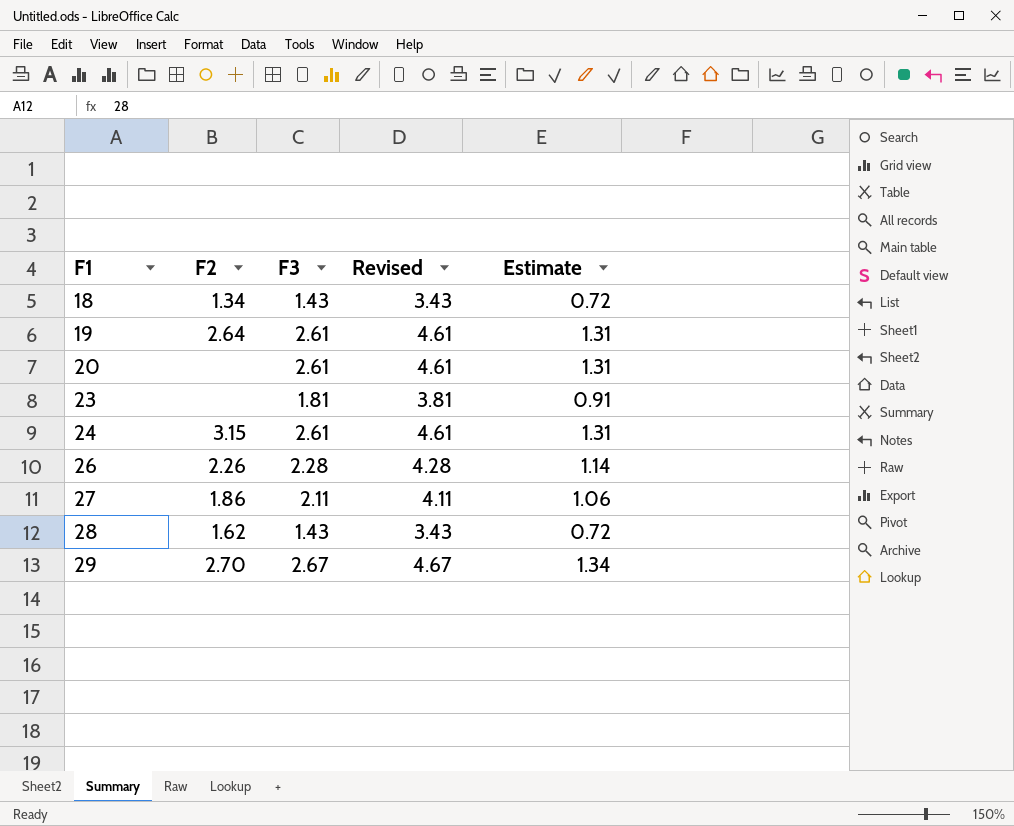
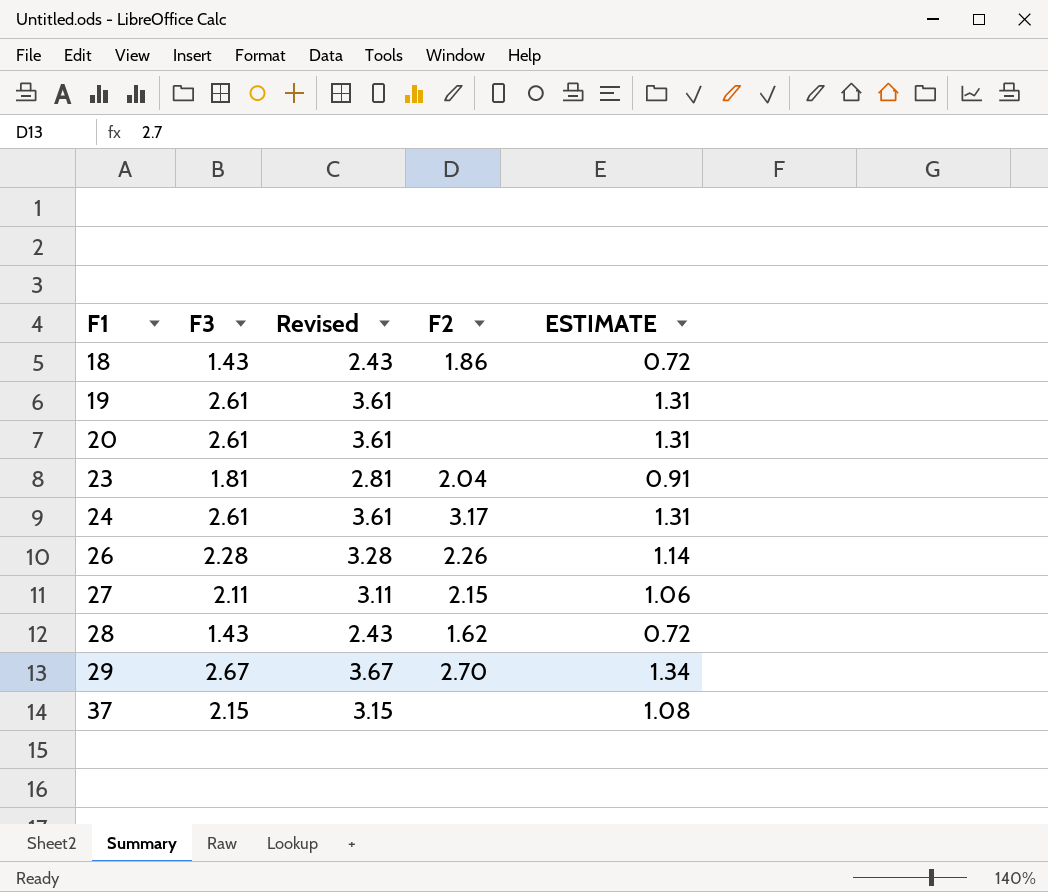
column Revised | formula: [F3] + 2 -> [F3] + 1
column F2 | position: 2 -> 4
column name: Estimate -> ESTIMATE
18 | F2: 1.34 -> 1.86
19 | F2: 2.64 -> none
23 | F2: none -> 2.04
24 | F2: 3.15 -> 3.17
27 | F2: 1.86 -> 2.15
row 37: none -> 2.15 | 3.15 | none | 1.08

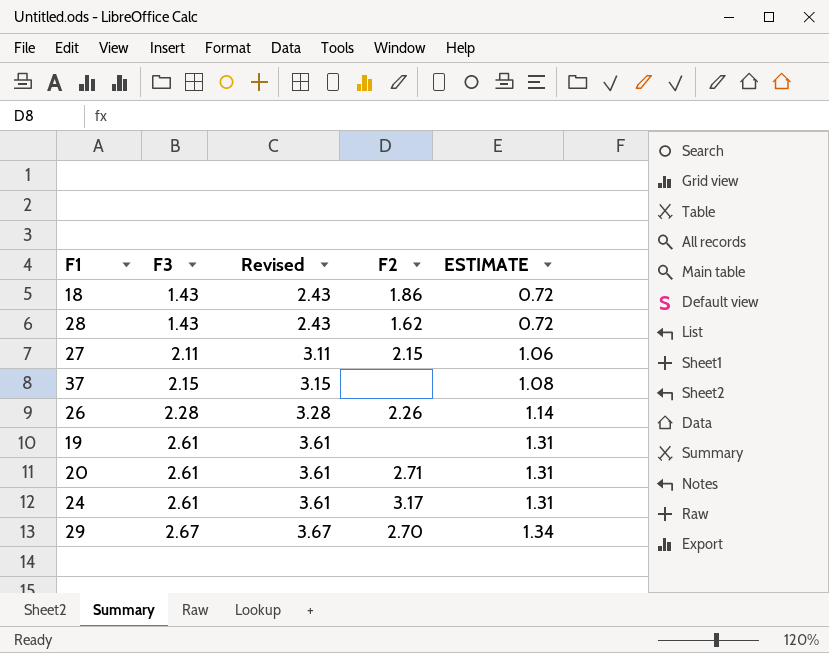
row order: F1 ascending -> F3 ascending
row 23: 1.81 | 2.81 | 2.04 | 0.91 -> none
20 | F2: none -> 2.71

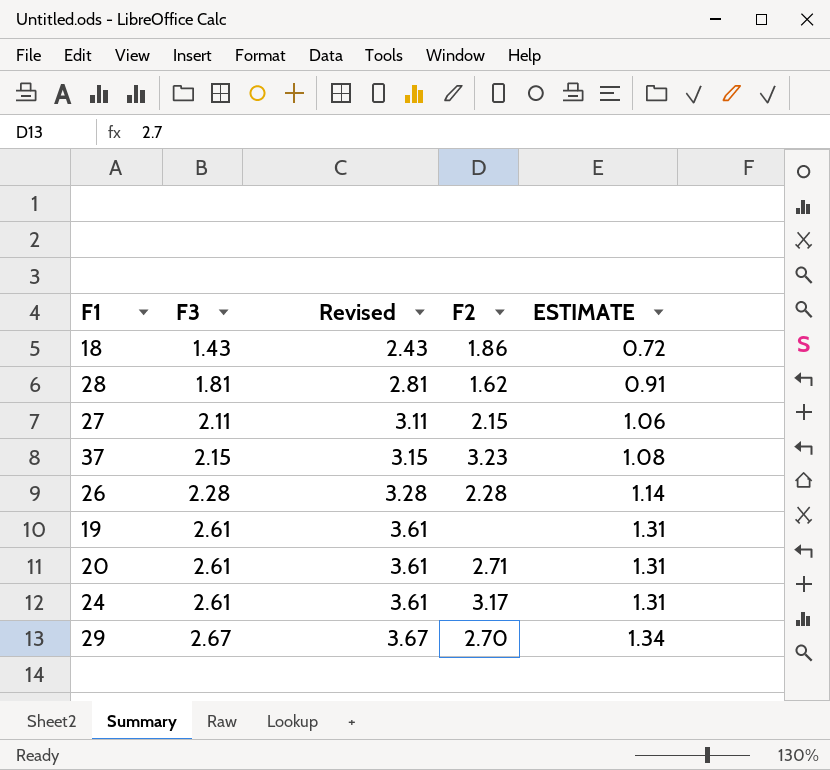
28 | F3: 1.43 -> 1.81
28 | Revised: 2.43 -> 2.81
28 | ESTIMATE: 0.72 -> 0.91
37 | F2: none -> 3.23
26 | F2: 2.26 -> 2.28

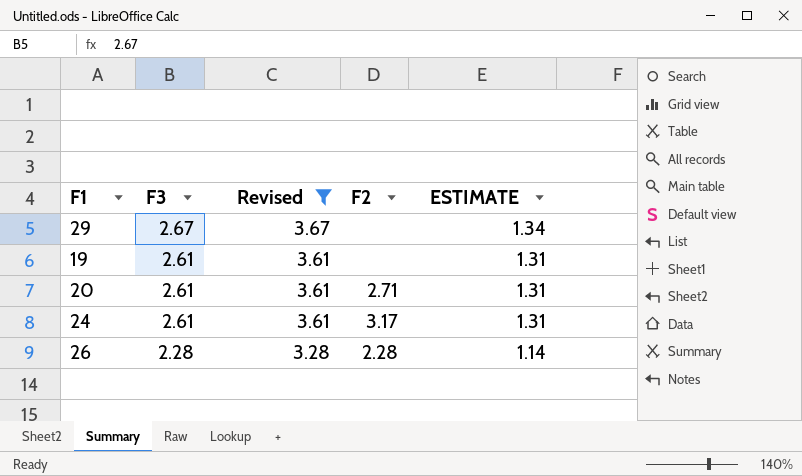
filter: none -> Revised >= 3.28
row order: F3 ascending -> F3 descending
29 | F2: 2.70 -> none

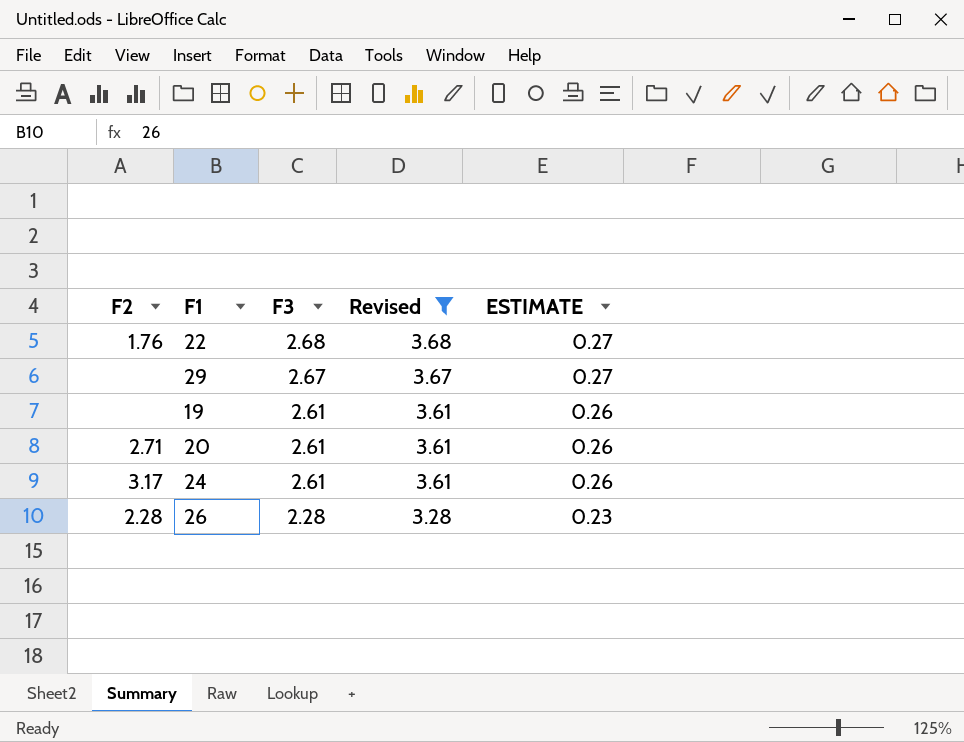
column F2 | position: 4 -> 1
column ESTIMATE | formula: [F3] * 0.5 -> [F3] * 0.1
row 22: none -> 1.76 | 2.68 | 3.68 | 0.27

